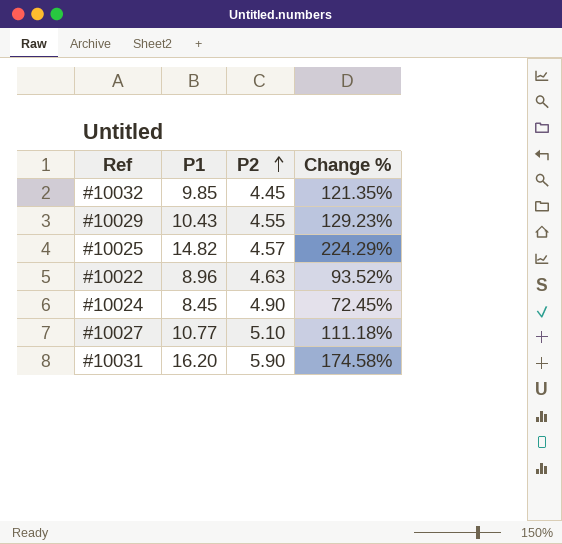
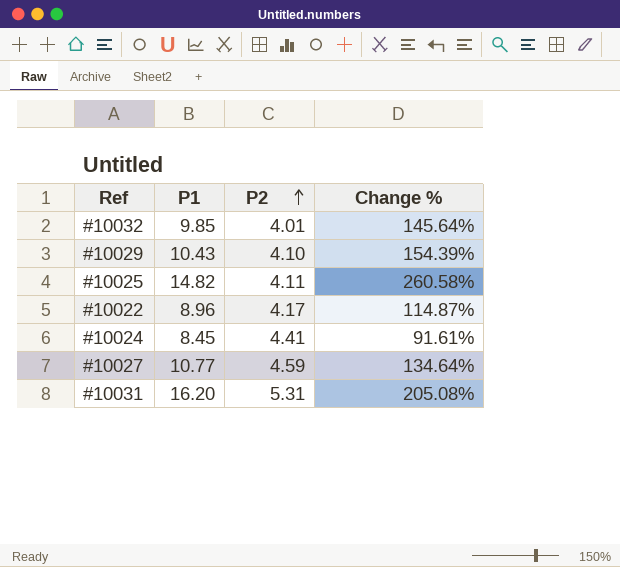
#10032 | P2: 4.45 -> 4.01
#10032 | Change %: 121.35% -> 145.64%
#10029 | P2: 4.55 -> 4.10
#10029 | Change %: 129.23% -> 154.39%
#10025 | P2: 4.57 -> 4.11
#10025 | Change %: 224.29% -> 260.58%
#10022 | P2: 4.63 -> 4.17
#10022 | Change %: 93.52% -> 114.87%
#10024 | P2: 4.90 -> 4.41
#10024 | Change %: 72.45% -> 91.61%
#10027 | P2: 5.10 -> 4.59
#10027 | Change %: 111.18% -> 134.64%
#10031 | P2: 5.90 -> 5.31
#10031 | Change %: 174.58% -> 205.08%

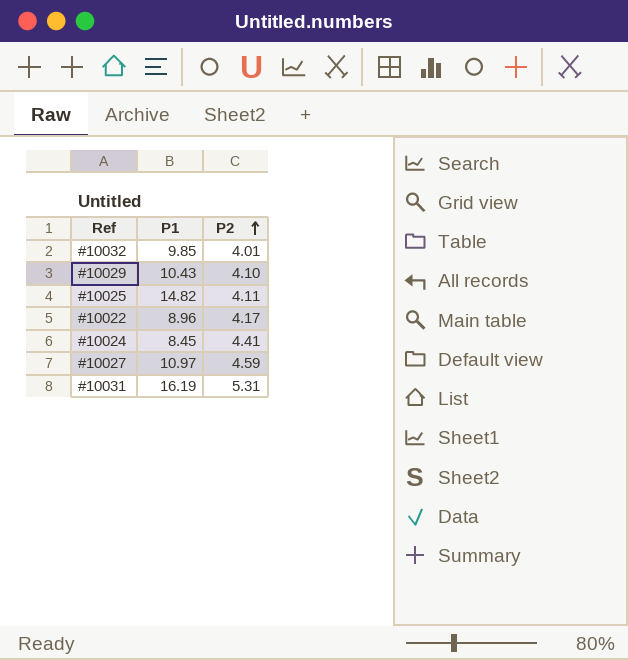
column Change % | formula: ([P1] - [P2]) / [P2] -> none
#10027 | P1: 10.77 -> 10.97
#10031 | P1: 16.20 -> 16.19

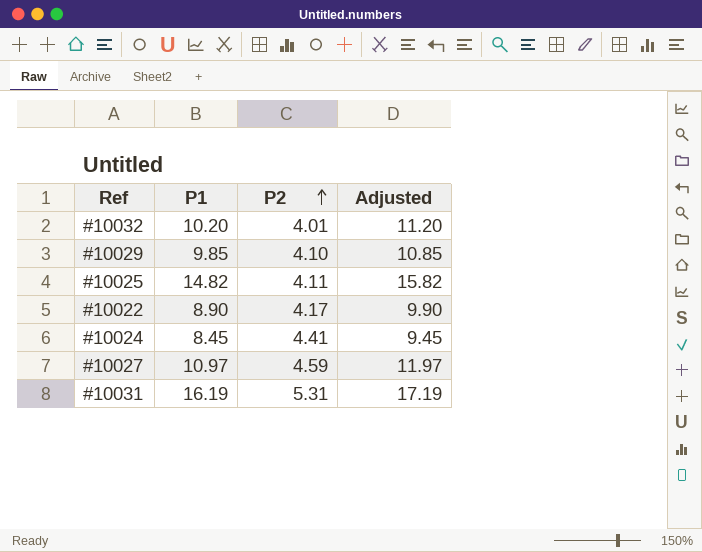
column Adjusted | formula: none -> [P1] + 1
#10032 | P1: 9.85 -> 10.20
#10029 | P1: 10.43 -> 9.85
#10022 | P1: 8.96 -> 8.90

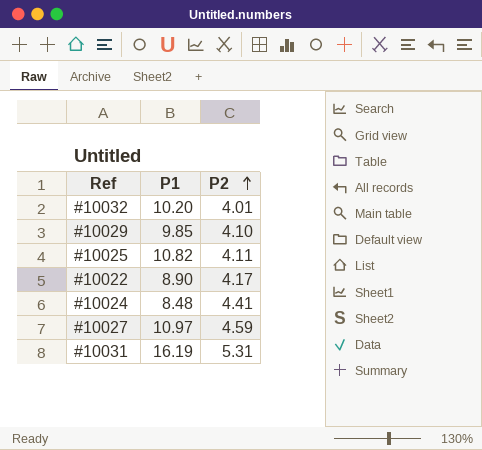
column Adjusted | formula: [P1] + 1 -> none
#10025 | P1: 14.82 -> 10.82
#10024 | P1: 8.45 -> 8.48

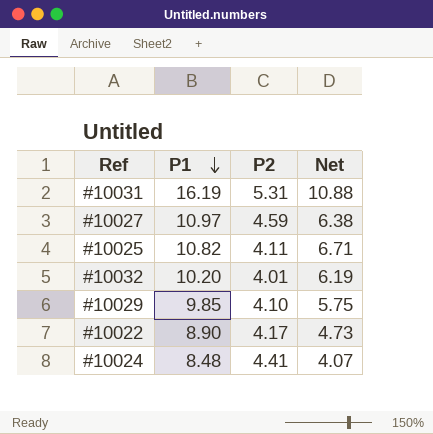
row order: P2 ascending -> P1 descending
column Net | formula: none -> [P1] - [P2]

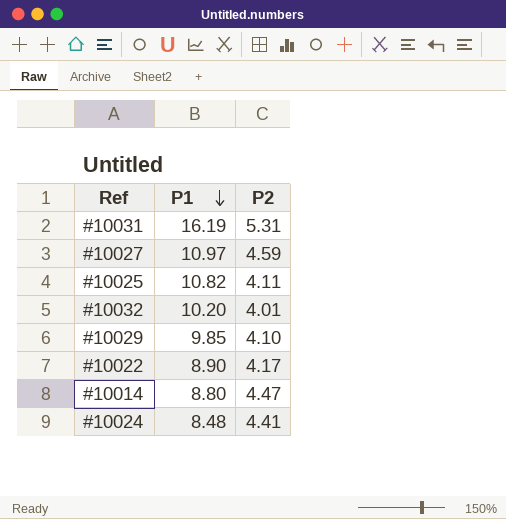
column Net | formula: [P1] - [P2] -> none
row #10014: none -> 8.80 | 4.47

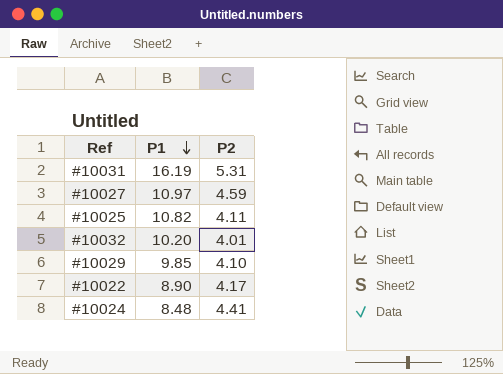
row #10014: 8.80 | 4.47 -> none

